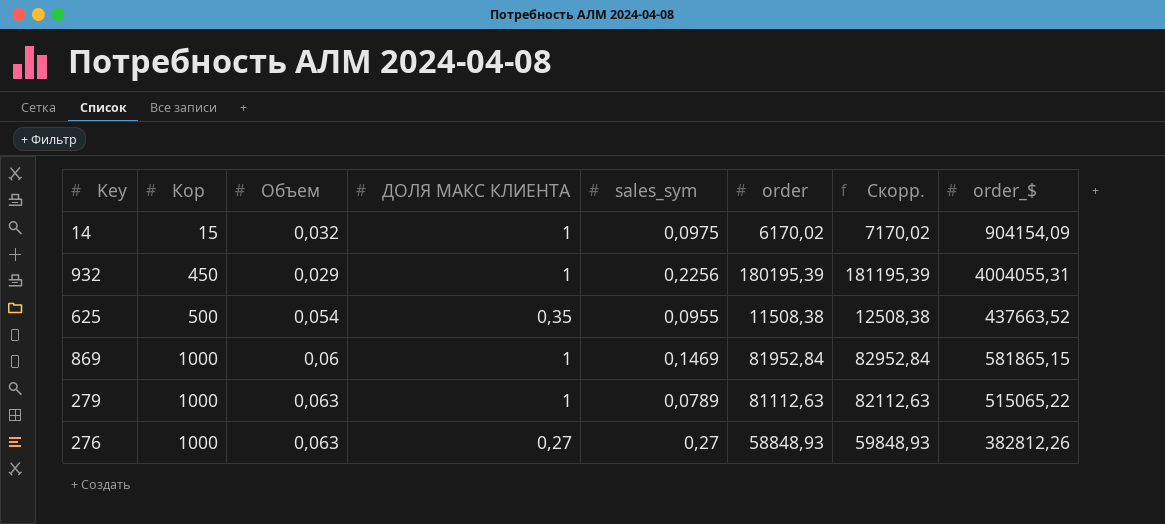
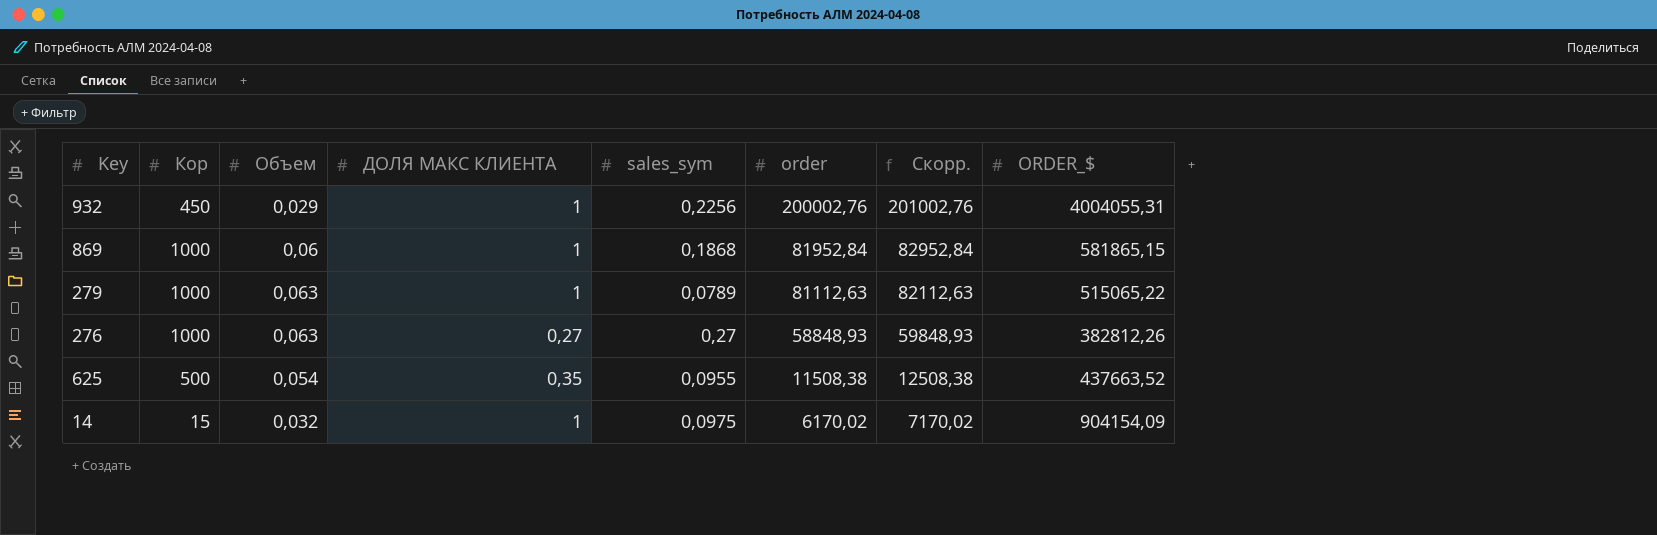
row order: Кор ascending -> order descending
column name: order_$ -> ORDER_$
932 | order: 180195,39 -> 200002,76
932 | Скорр.: 181195,39 -> 201002,76
869 | sales_sym: 0,1469 -> 0,1868

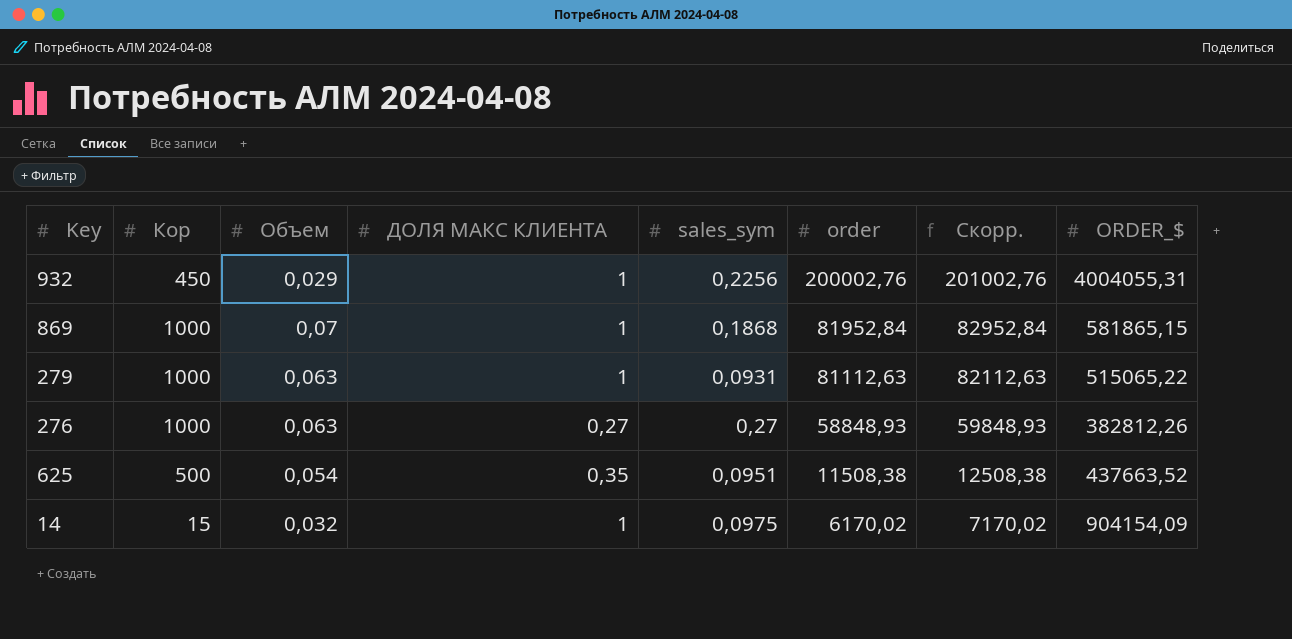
869 | Объем: 0,06 -> 0,07
279 | sales_sym: 0,0789 -> 0,0931
625 | sales_sym: 0,0955 -> 0,0951

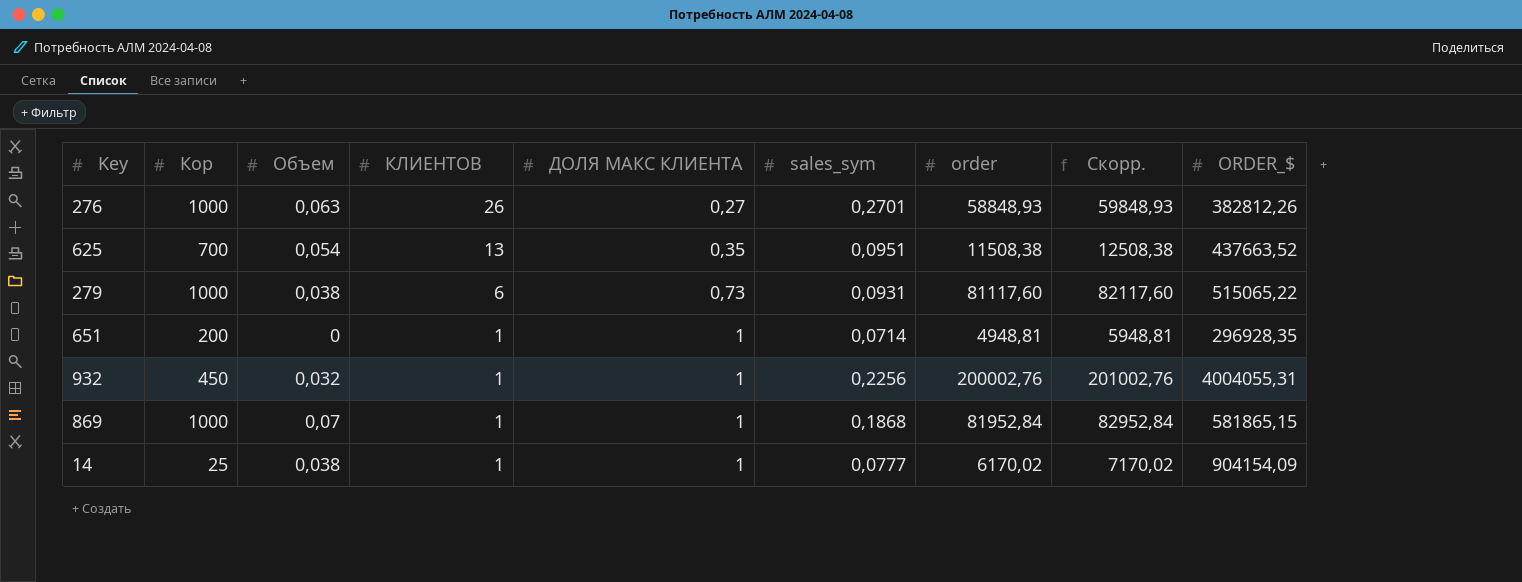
row order: order descending -> КЛИЕНТОВ descending
column КЛИЕНТОВ | position: none -> 4
276 | sales_sym: 0,27 -> 0,2701
625 | Кор: 500 -> 700
279 | Объем: 0,063 -> 0,038
279 | ДОЛЯ МАКС КЛИЕНТА: 1 -> 0,73
279 | order: 81112,63 -> 81117,60
279 | Скорр.: 82112,63 -> 82117,60
row 651: none -> 200 | 0 | 1 | 1 | 0,0714 | 4948,81 | 5948,81 | 296928,35
932 | Объем: 0,029 -> 0,032
14 | Кор: 15 -> 25
14 | Объем: 0,032 -> 0,038
14 | sales_sym: 0,0975 -> 0,0777

